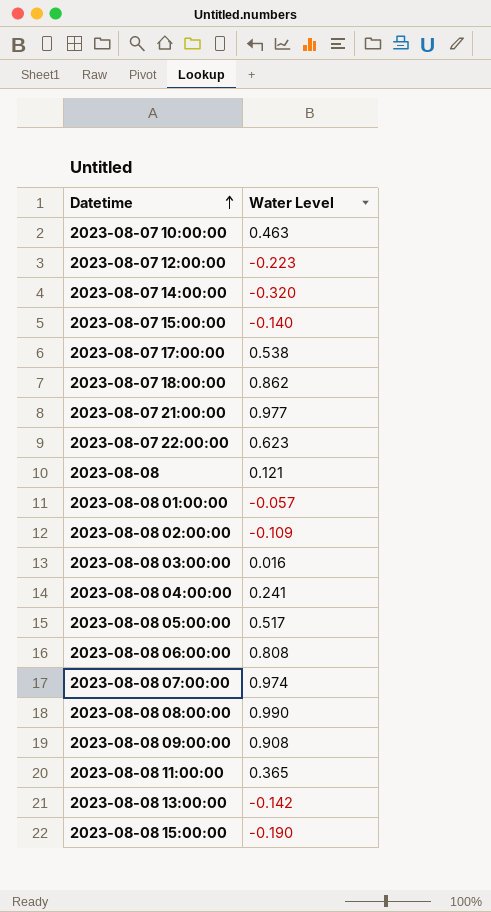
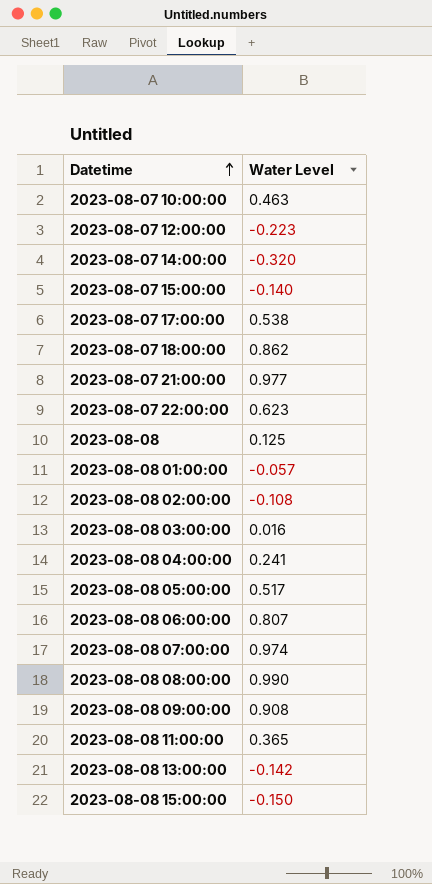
2023-08-08 | Water Level: 0.121 -> 0.125
2023-08-08 02:00:00 | Water Level: -0.109 -> -0.108
2023-08-08 06:00:00 | Water Level: 0.808 -> 0.807
2023-08-08 15:00:00 | Water Level: -0.190 -> -0.150

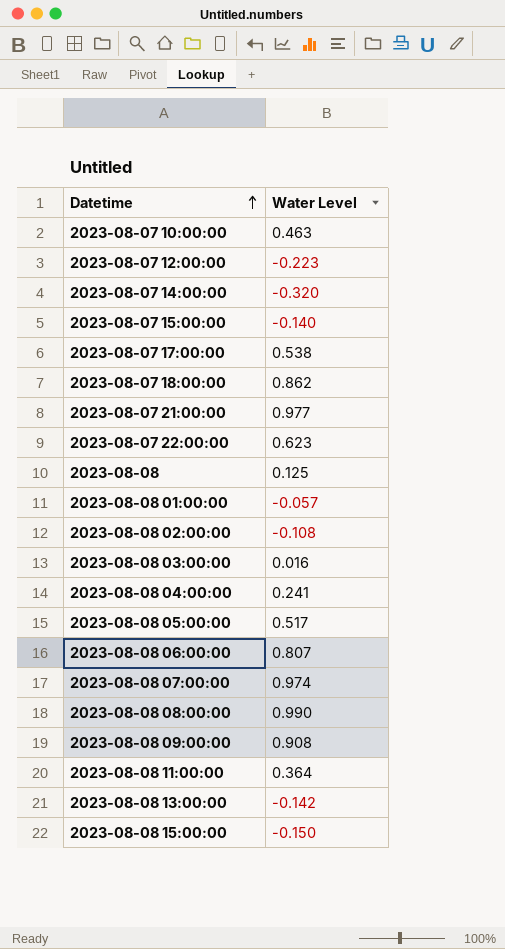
2023-08-08 11:00:00 | Water Level: 0.365 -> 0.364

